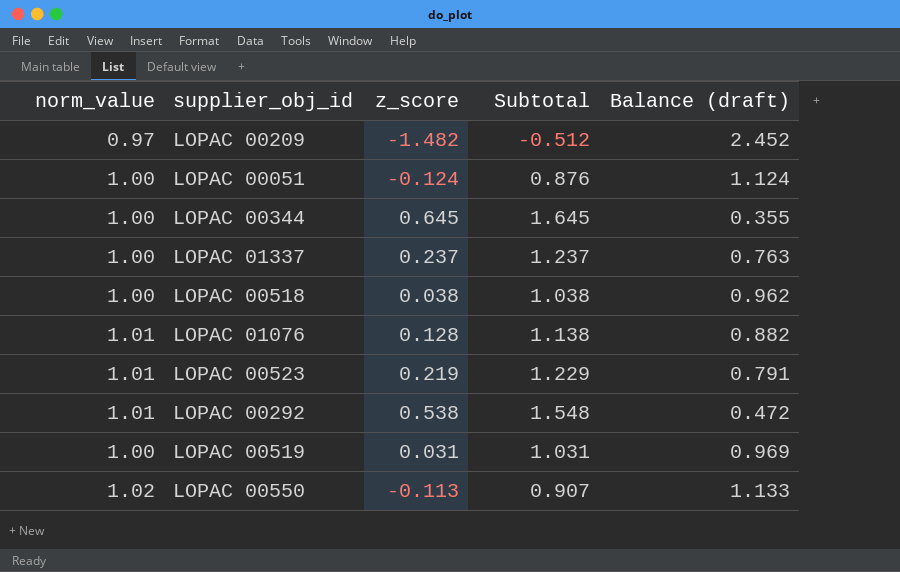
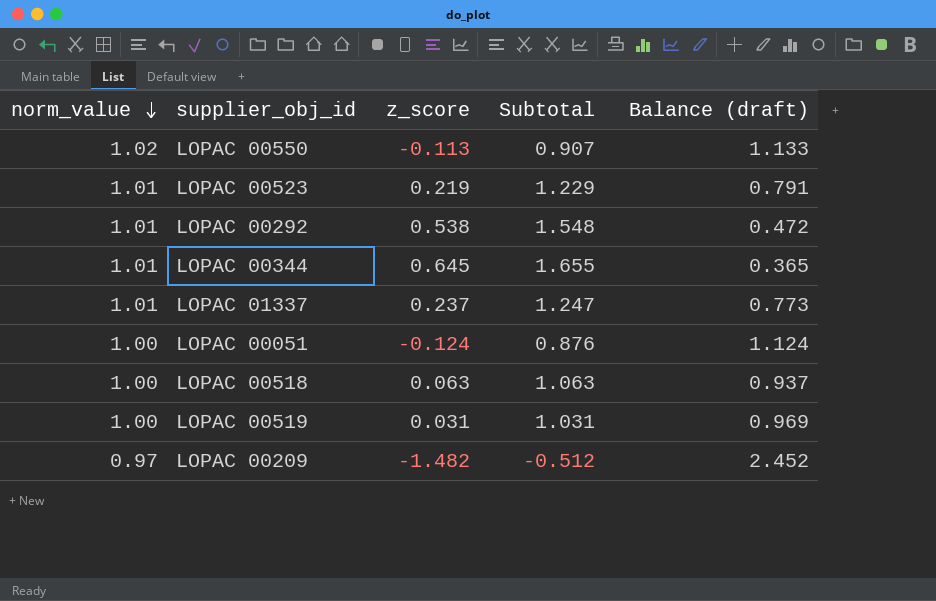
row order: none -> norm_value descending
row LOPAC 01076: 1.01 | 0.128 | 1.138 | 0.882 -> none
LOPAC 00344 | norm_value: 1.00 -> 1.01
LOPAC 00344 | Subtotal: 1.645 -> 1.655
LOPAC 00344 | Balance (draft): 0.355 -> 0.365
LOPAC 01337 | norm_value: 1.00 -> 1.01
LOPAC 01337 | Subtotal: 1.237 -> 1.247
LOPAC 01337 | Balance (draft): 0.763 -> 0.773
LOPAC 00518 | z_score: 0.038 -> 0.063
LOPAC 00518 | Subtotal: 1.038 -> 1.063
LOPAC 00518 | Balance (draft): 0.962 -> 0.937

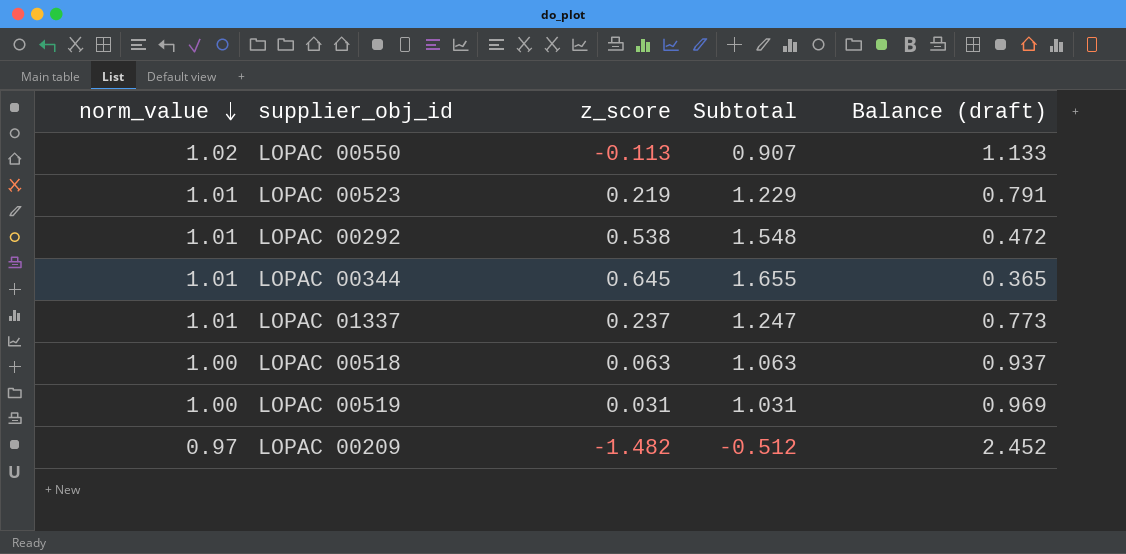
row LOPAC 00051: 1.00 | -0.124 | 0.876 | 1.124 -> none

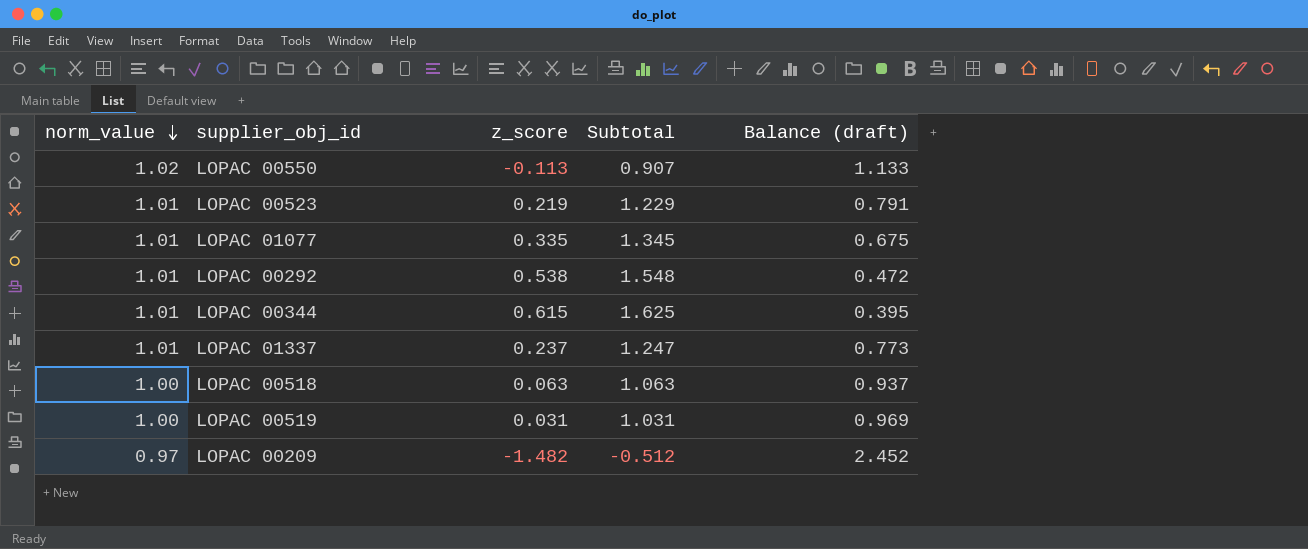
row LOPAC 01077: none -> 1.01 | 0.335 | 1.345 | 0.675
LOPAC 00344 | z_score: 0.645 -> 0.615
LOPAC 00344 | Subtotal: 1.655 -> 1.625
LOPAC 00344 | Balance (draft): 0.365 -> 0.395

